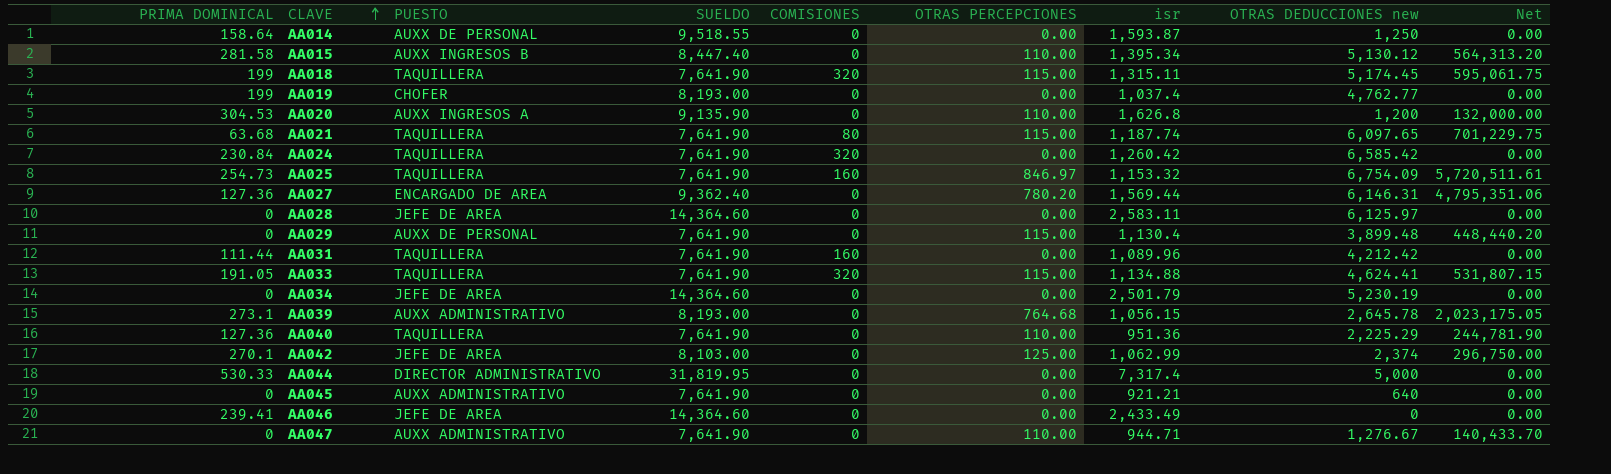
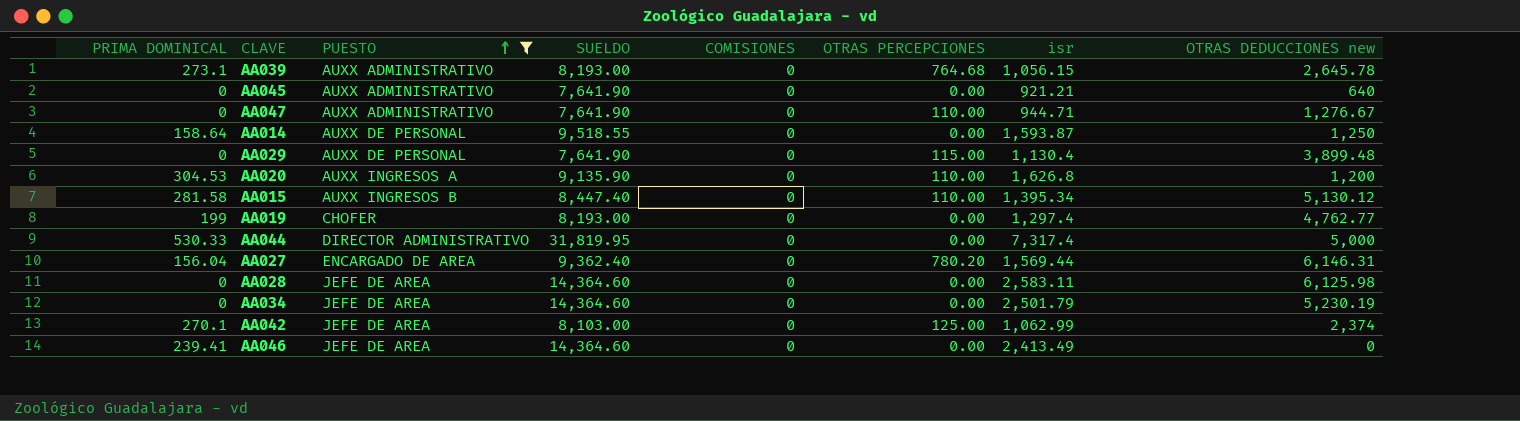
filter: none -> PUESTO != TAQUILLERA
row order: CLAVE ascending -> PUESTO ascending
column Net | formula: [OTRAS PERCEPCIONES] * [OTRAS DEDUCCIONES new] -> none
AA019 | isr: 1,037.4 -> 1,297.4
AA027 | PRIMA DOMINICAL: 127.36 -> 156.04
AA028 | OTRAS DEDUCCIONES new: 6,125.97 -> 6,125.98
AA046 | isr: 2,433.49 -> 2,413.49

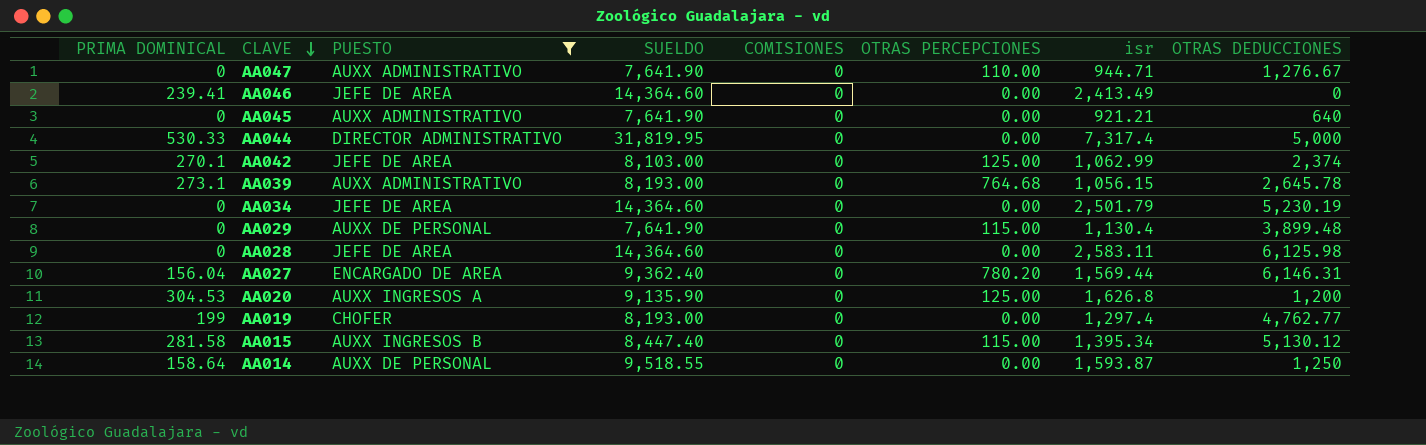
row order: PUESTO ascending -> CLAVE descending
column name: OTRAS DEDUCCIONES new -> OTRAS DEDUCCIONES
AA020 | OTRAS PERCEPCIONES: 110.00 -> 125.00
AA015 | OTRAS PERCEPCIONES: 110.00 -> 115.00

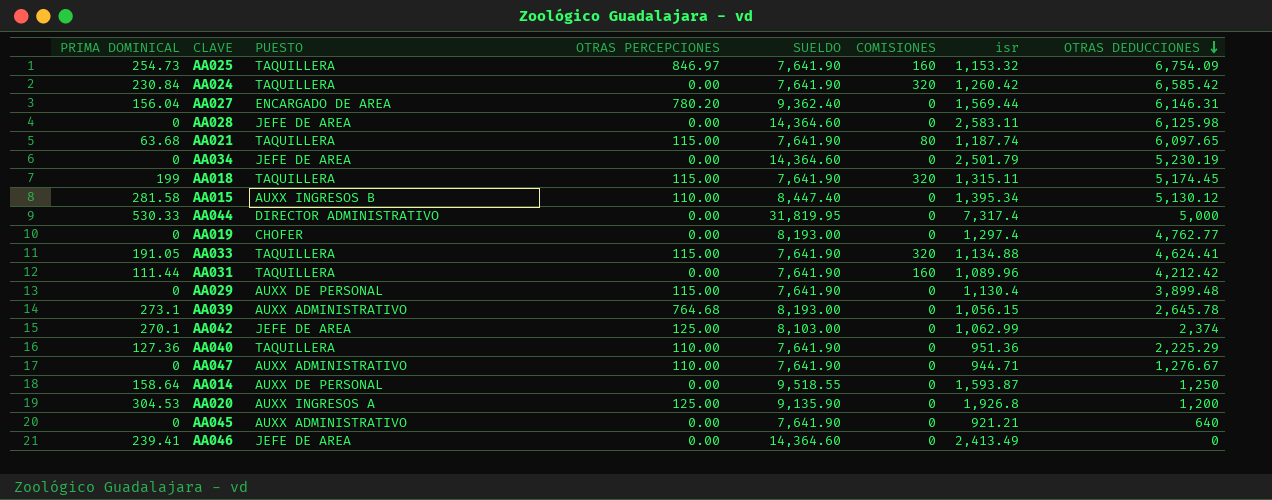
filter: PUESTO != TAQUILLERA -> none
row order: CLAVE descending -> OTRAS DEDUCCIONES descending
column OTRAS PERCEPCIONES | position: 6 -> 4
AA015 | OTRAS PERCEPCIONES: 115.00 -> 110.00
AA019 | PRIMA DOMINICAL: 199 -> 0
AA020 | isr: 1,626.8 -> 1,926.8

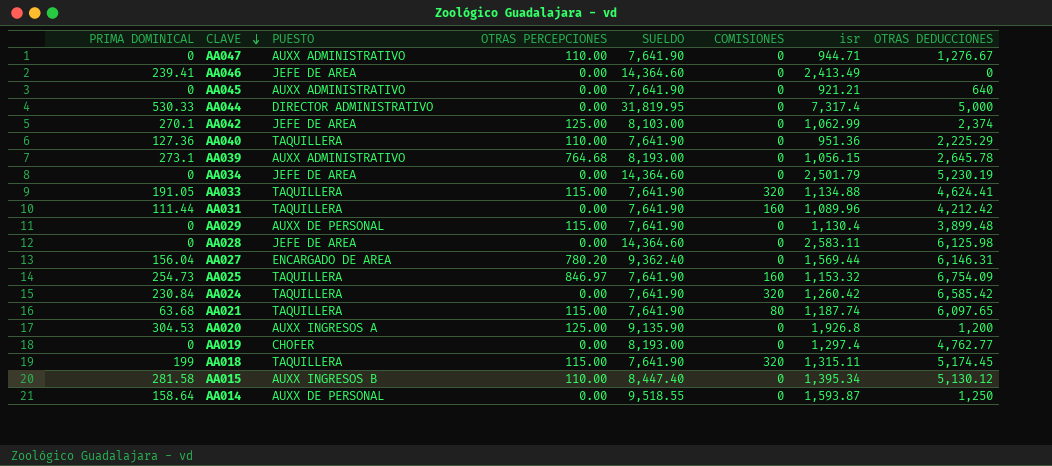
row order: OTRAS DEDUCCIONES descending -> CLAVE descending

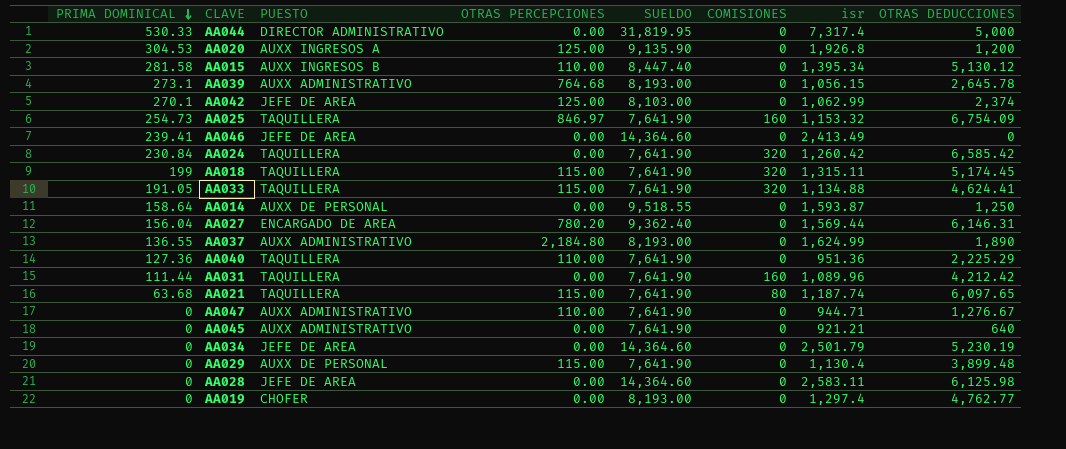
row order: CLAVE descending -> PRIMA DOMINICAL descending
row AA037: none -> 136.55 | AUXX ADMINISTRATIVO | 2,184.80 | 8,193.00 | 0 | 1,624.99 | 1,890

